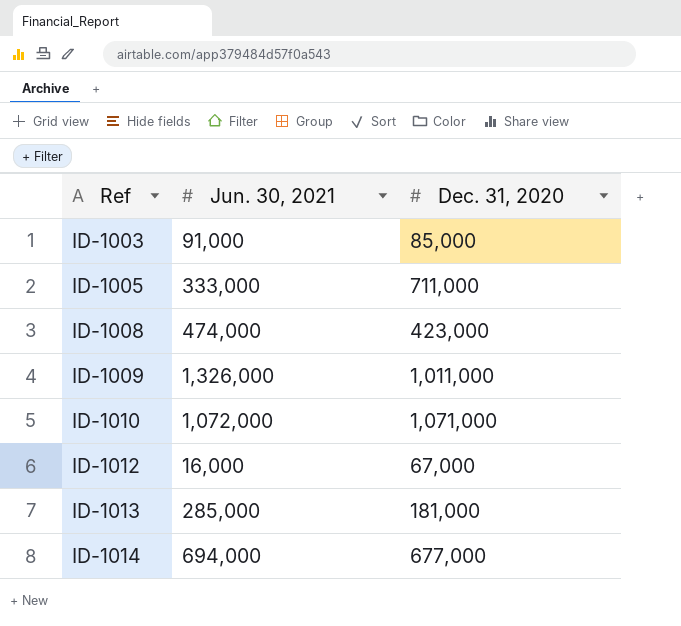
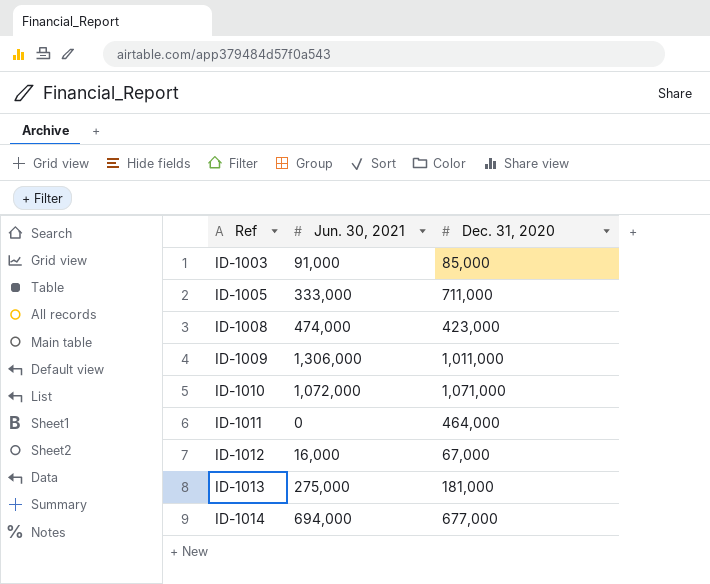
ID-1009 | Jun. 30, 2021: 1,326,000 -> 1,306,000
row ID-1011: none -> 0 | 464,000
ID-1013 | Jun. 30, 2021: 285,000 -> 275,000

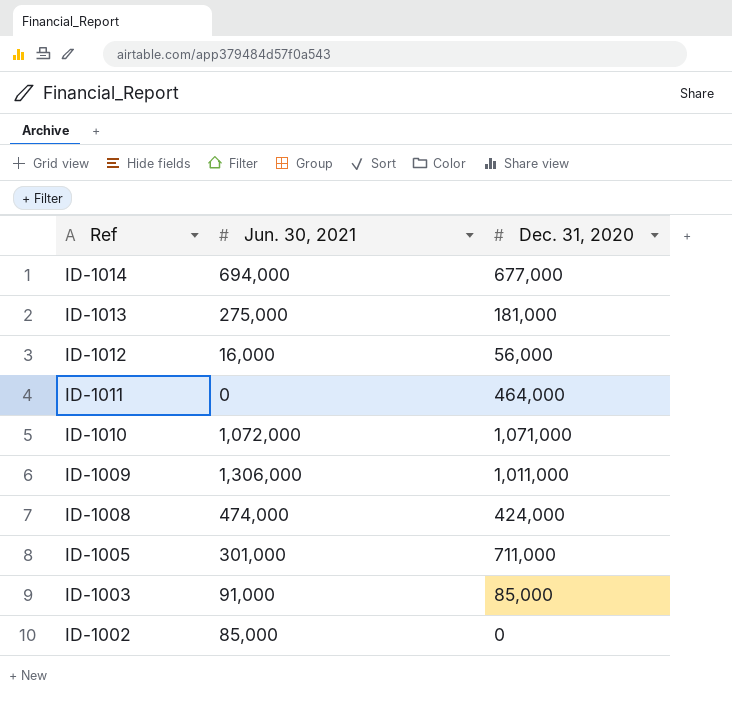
row order: Ref ascending -> Ref descending
ID-1012 | Dec. 31, 2020: 67,000 -> 56,000
ID-1008 | Dec. 31, 2020: 423,000 -> 424,000
ID-1005 | Jun. 30, 2021: 333,000 -> 301,000
row ID-1002: none -> 85,000 | 0

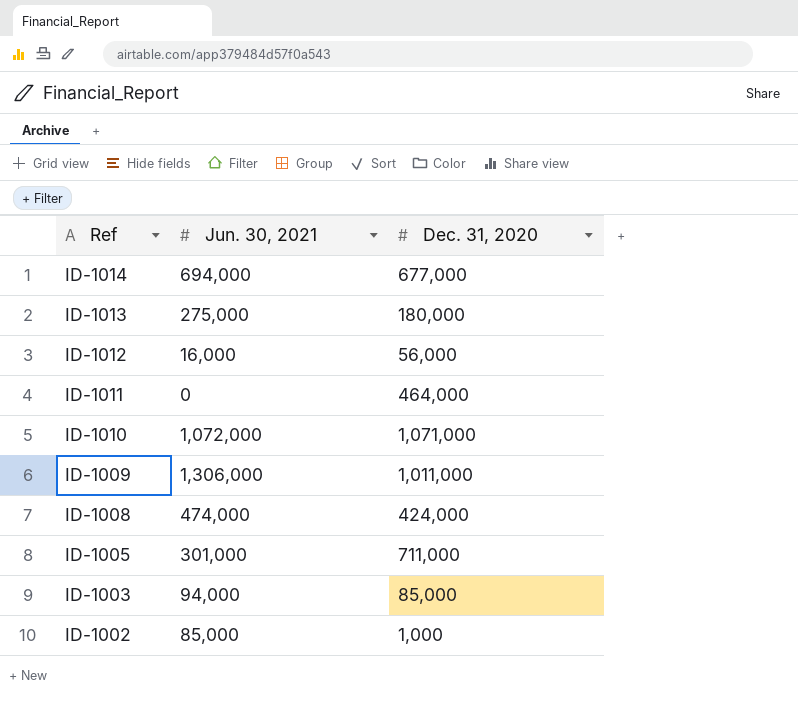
ID-1013 | Dec. 31, 2020: 181,000 -> 180,000
ID-1003 | Jun. 30, 2021: 91,000 -> 94,000
ID-1002 | Dec. 31, 2020: 0 -> 1,000

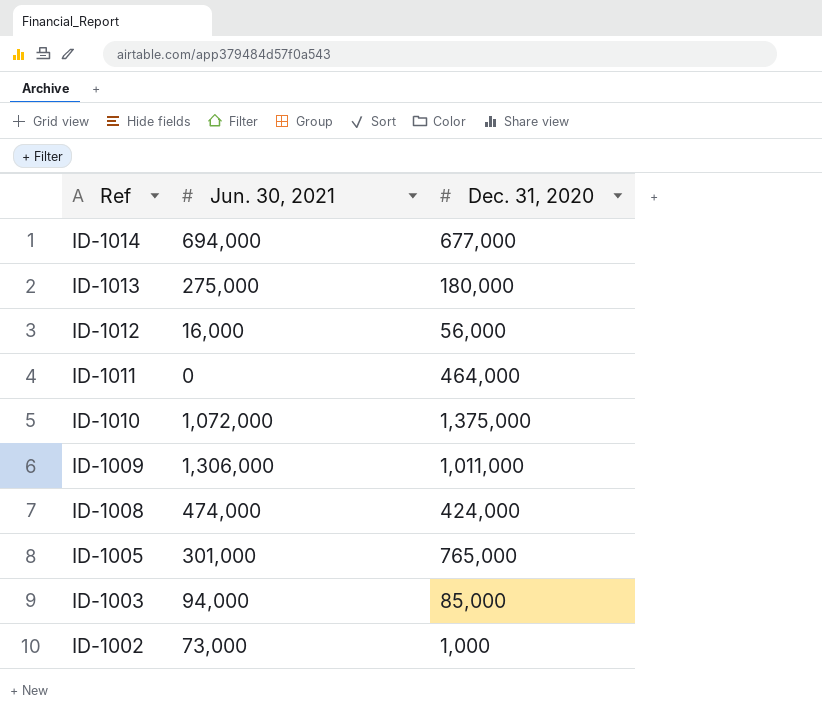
ID-1010 | Dec. 31, 2020: 1,071,000 -> 1,375,000
ID-1005 | Dec. 31, 2020: 711,000 -> 765,000
ID-1002 | Jun. 30, 2021: 85,000 -> 73,000

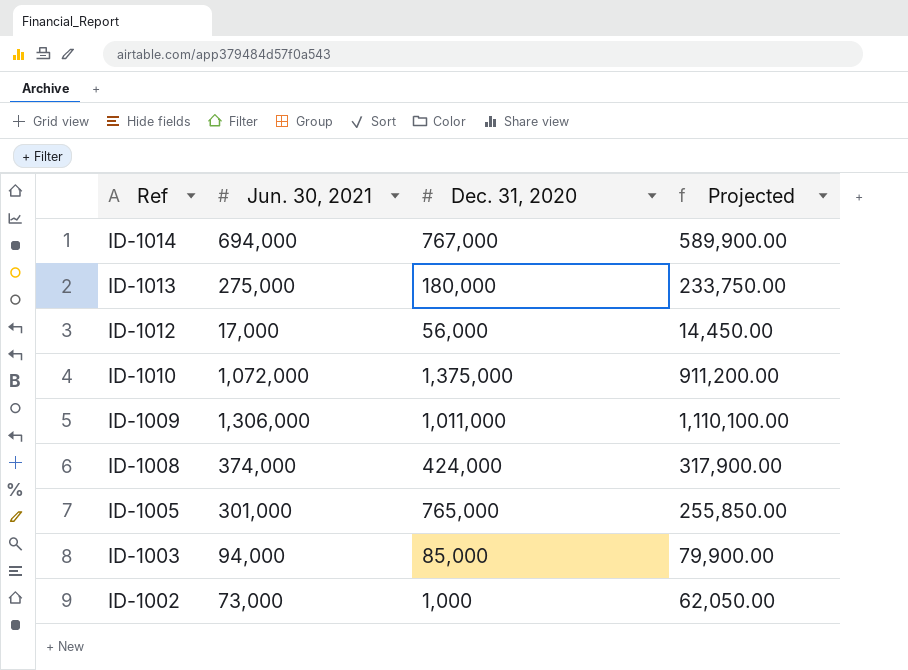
column Projected | formula: none -> [Jun. 30, 2021] * 0.85
row ID-1011: 0 | 464,000 -> none
ID-1014 | Dec. 31, 2020: 677,000 -> 767,000
ID-1012 | Jun. 30, 2021: 16,000 -> 17,000
ID-1008 | Jun. 30, 2021: 474,000 -> 374,000

